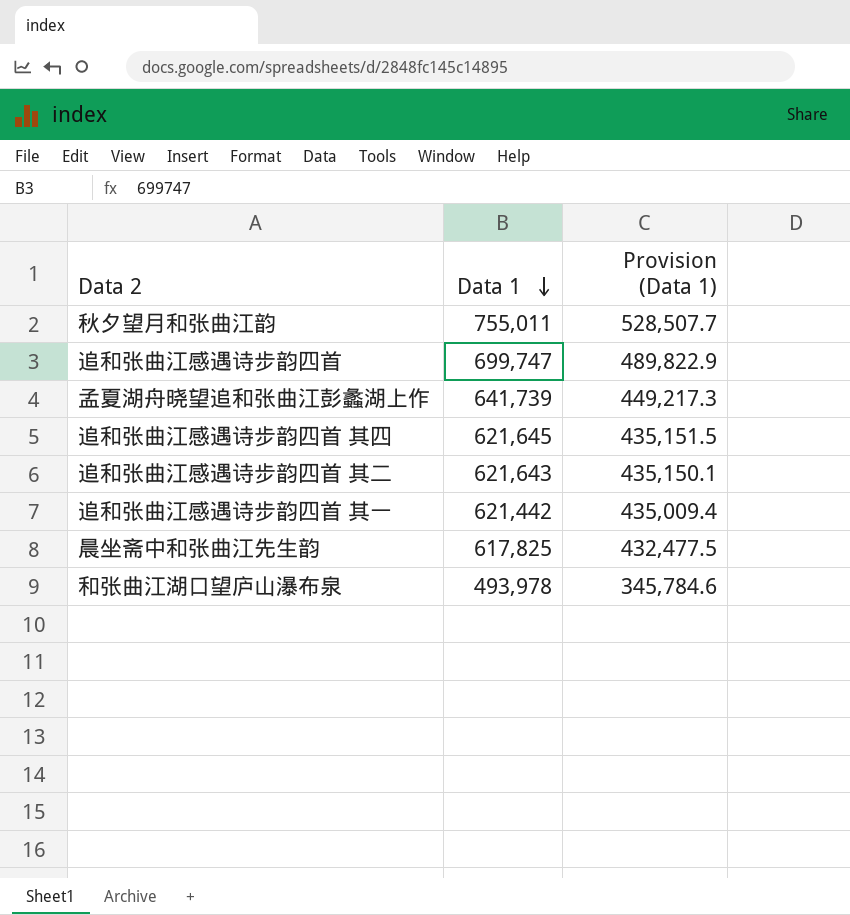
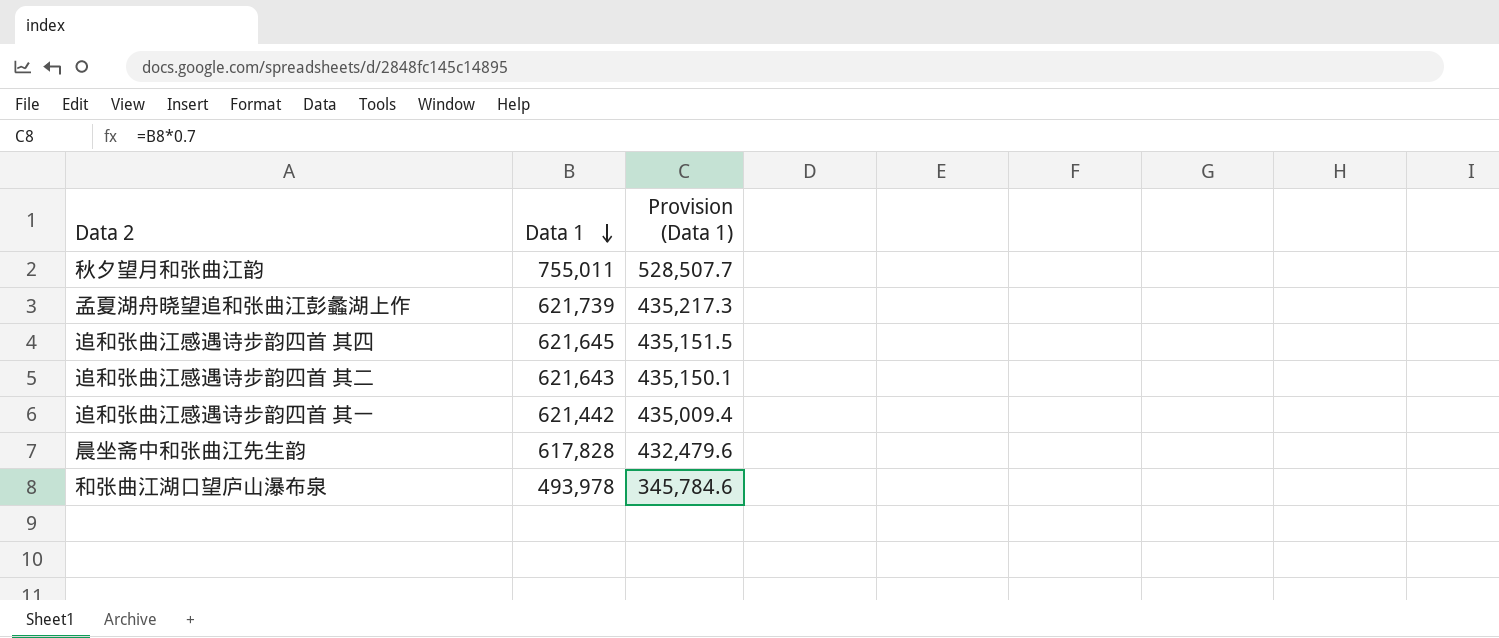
row 追和张曲江感遇诗步韵四首: 699,747 | 489,822.9 -> none
孟夏湖舟晓望追和张曲江彭蠡湖上作 | Data 1: 641,739 -> 621,739
孟夏湖舟晓望追和张曲江彭蠡湖上作 | Provision (Data 1): 449,217.3 -> 435,217.3
晨坐斋中和张曲江先生韵 | Data 1: 617,825 -> 617,828
晨坐斋中和张曲江先生韵 | Provision (Data 1): 432,477.5 -> 432,479.6

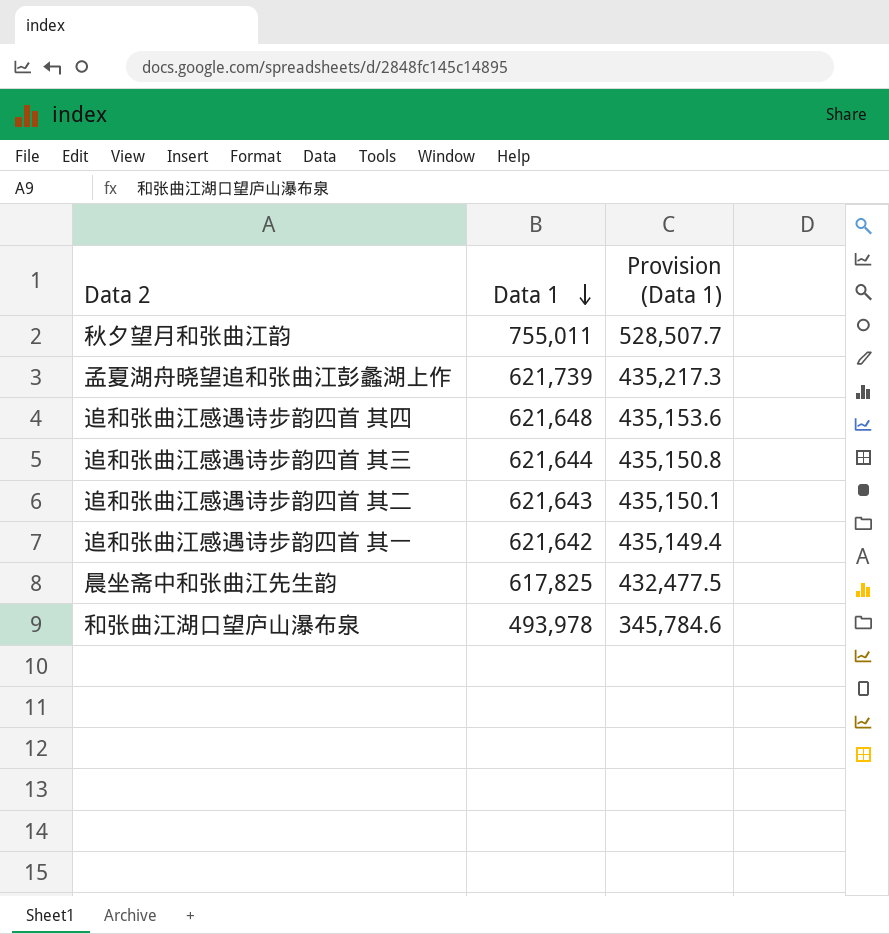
追和张曲江感遇诗步韵四首 其四 | Data 1: 621,645 -> 621,648
追和张曲江感遇诗步韵四首 其四 | Provision (Data 1): 435,151.5 -> 435,153.6
row 追和张曲江感遇诗步韵四首 其三: none -> 621,644 | 435,150.8
追和张曲江感遇诗步韵四首 其一 | Data 1: 621,442 -> 621,642
追和张曲江感遇诗步韵四首 其一 | Provision (Data 1): 435,009.4 -> 435,149.4
晨坐斋中和张曲江先生韵 | Data 1: 617,828 -> 617,825
晨坐斋中和张曲江先生韵 | Provision (Data 1): 432,479.6 -> 432,477.5

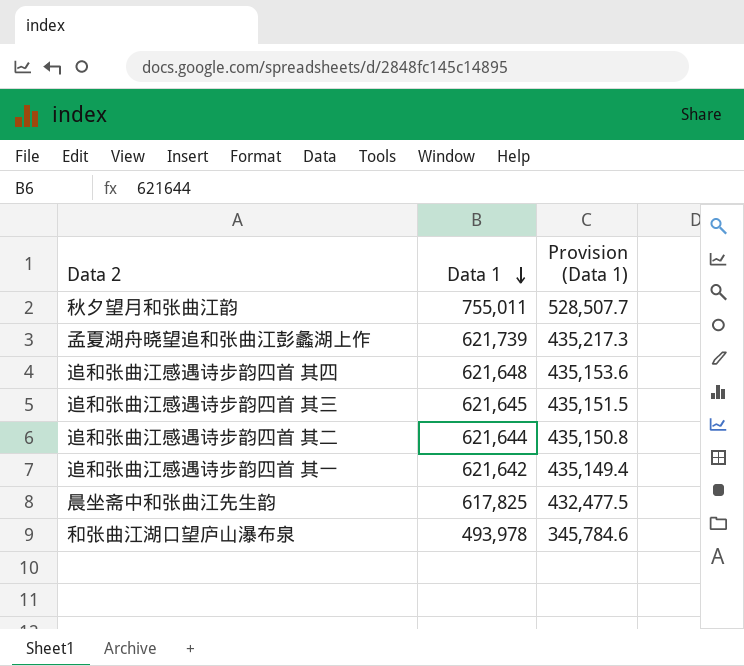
追和张曲江感遇诗步韵四首 其三 | Data 1: 621,644 -> 621,645
追和张曲江感遇诗步韵四首 其三 | Provision (Data 1): 435,150.8 -> 435,151.5
追和张曲江感遇诗步韵四首 其二 | Data 1: 621,643 -> 621,644
追和张曲江感遇诗步韵四首 其二 | Provision (Data 1): 435,150.1 -> 435,150.8

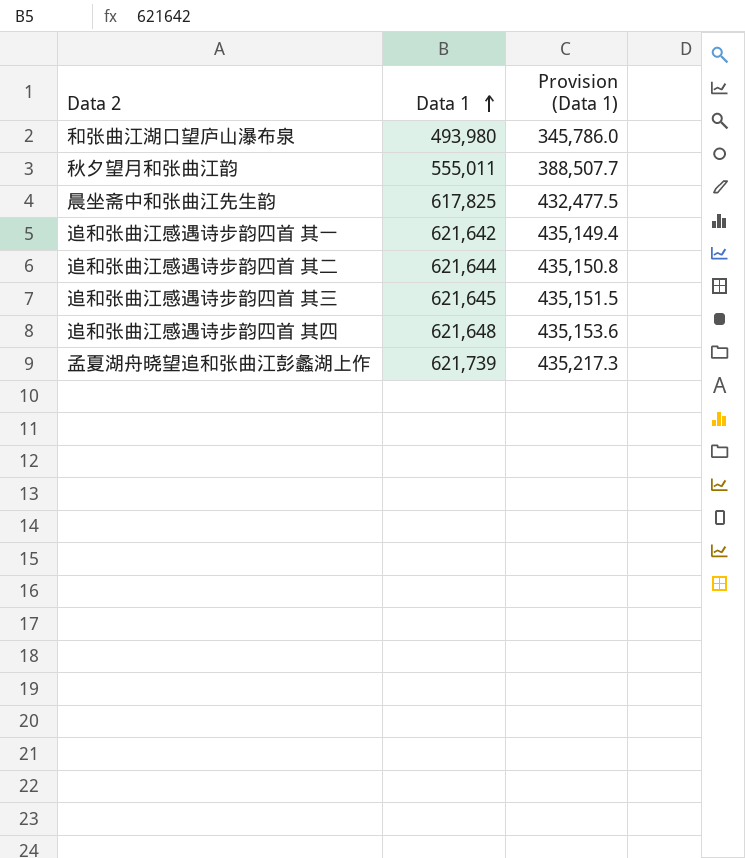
row order: Data 1 descending -> Data 1 ascending
和张曲江湖口望庐山瀑布泉 | Data 1: 493,978 -> 493,980
和张曲江湖口望庐山瀑布泉 | Provision (Data 1): 345,784.6 -> 345,786.0
秋夕望月和张曲江韵 | Data 1: 755,011 -> 555,011
秋夕望月和张曲江韵 | Provision (Data 1): 528,507.7 -> 388,507.7

